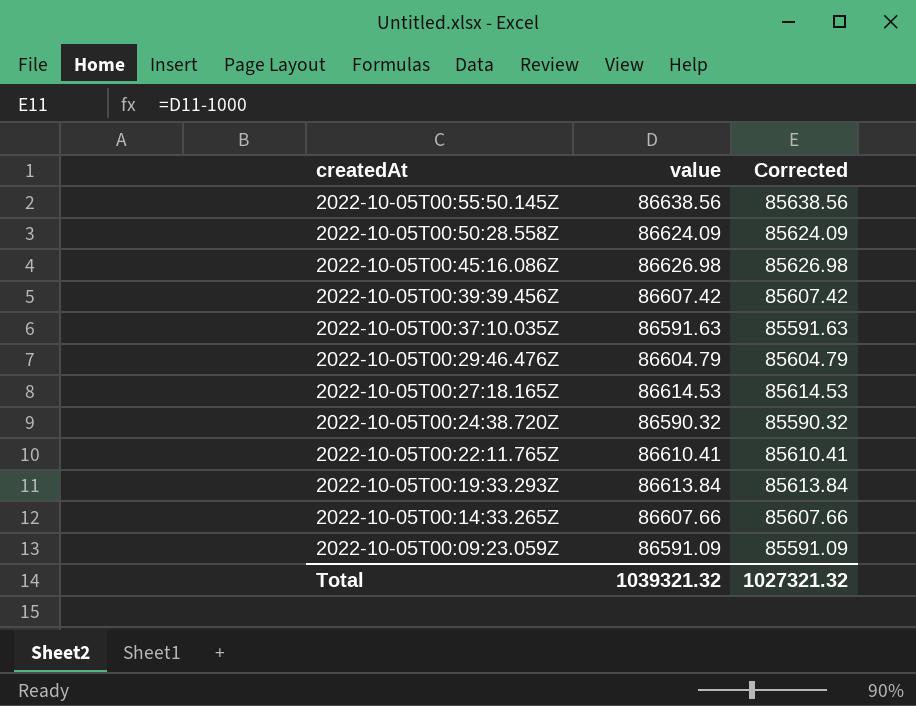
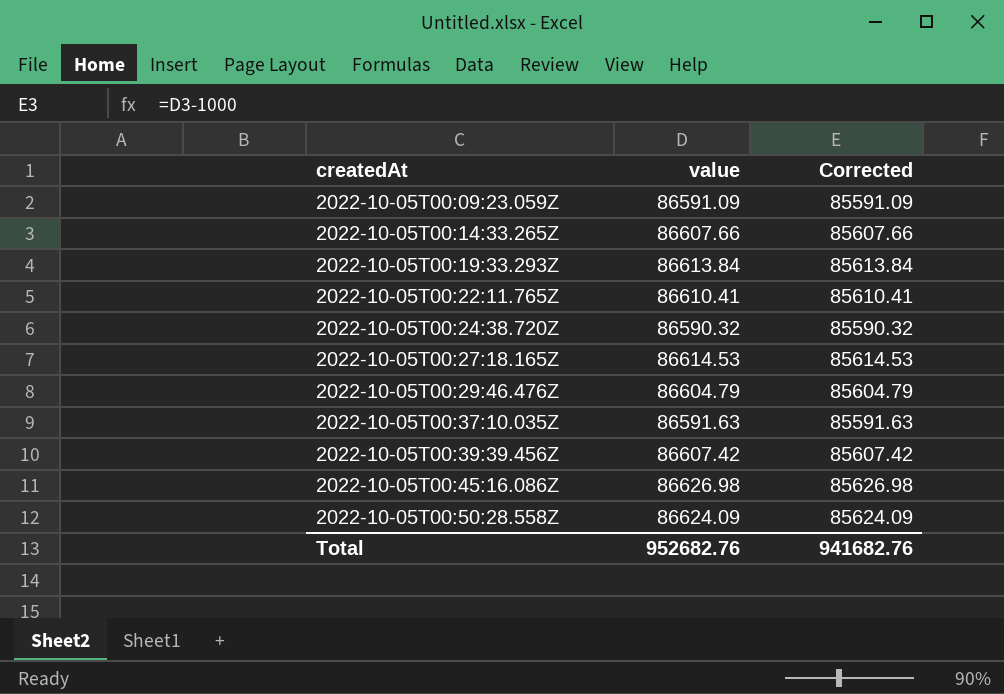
row order: createdAt descending -> createdAt ascending
row 2022-10-05T00:55:50.145Z: 86638.56 | 85638.56 -> none
Total | value: 1039321.32 -> 952682.76
Total | Corrected: 1027321.32 -> 941682.76

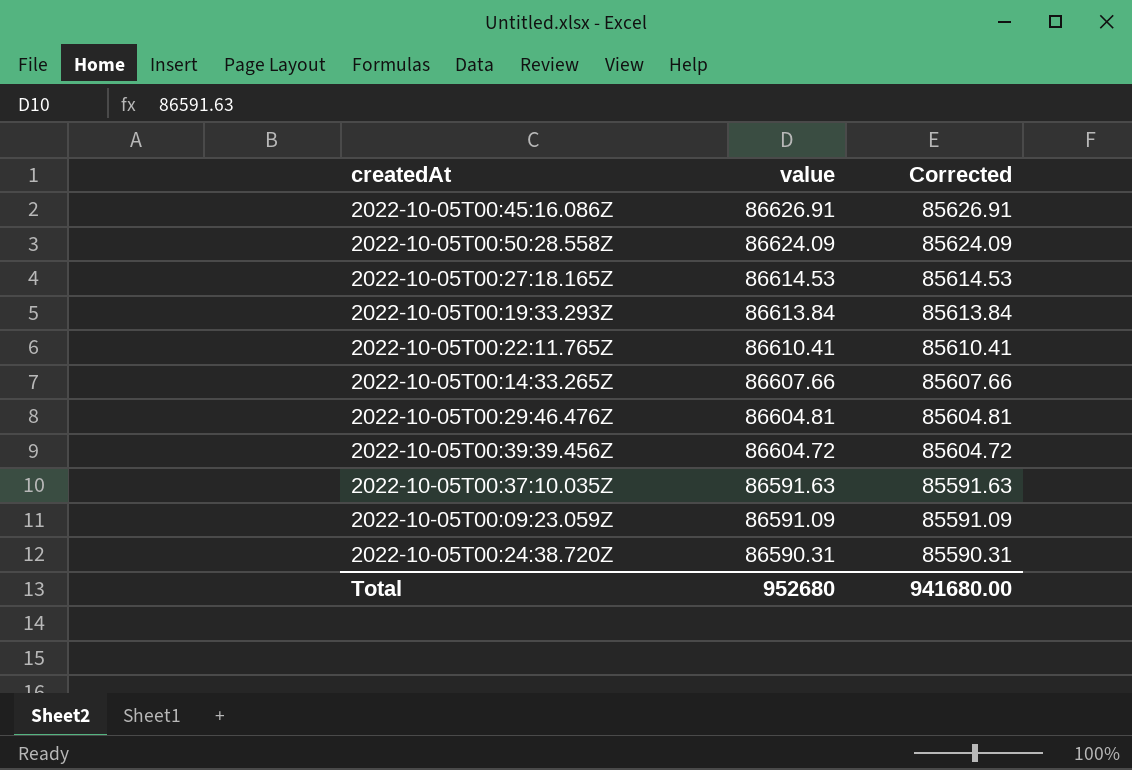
row order: createdAt ascending -> value descending
2022-10-05T00:45:16.086Z | value: 86626.98 -> 86626.91
2022-10-05T00:45:16.086Z | Corrected: 85626.98 -> 85626.91
2022-10-05T00:29:46.476Z | value: 86604.79 -> 86604.81
2022-10-05T00:29:46.476Z | Corrected: 85604.79 -> 85604.81
2022-10-05T00:39:39.456Z | value: 86607.42 -> 86604.72
2022-10-05T00:39:39.456Z | Corrected: 85607.42 -> 85604.72
2022-10-05T00:24:38.720Z | value: 86590.32 -> 86590.31
2022-10-05T00:24:38.720Z | Corrected: 85590.32 -> 85590.31
Total | value: 952682.76 -> 952680
Total | Corrected: 941682.76 -> 941680.00

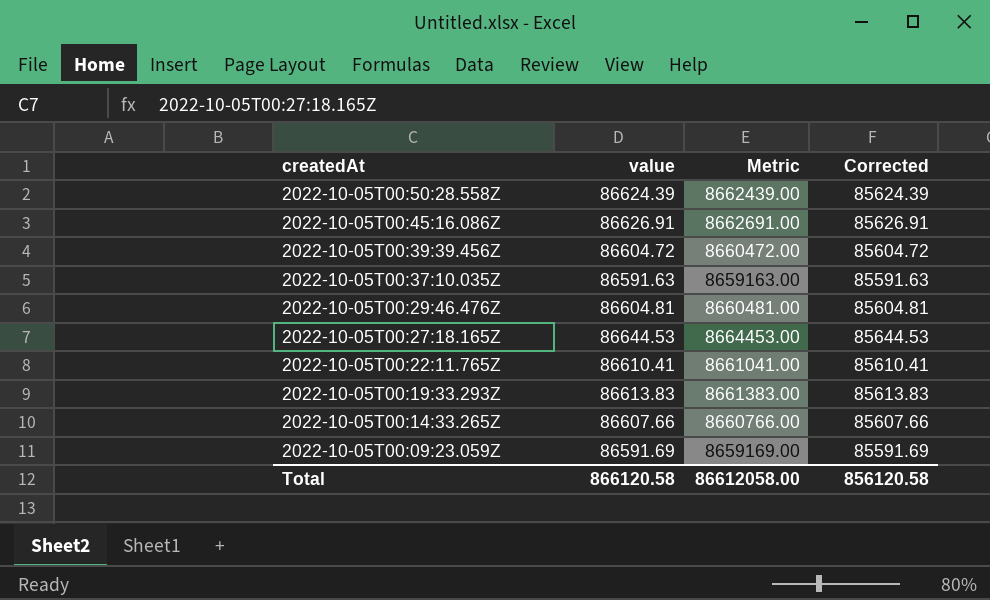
row order: value descending -> createdAt descending
column Metric | formula: none -> [value] * 100
row 2022-10-05T00:24:38.720Z: 86590.31 | 85590.31 -> none
2022-10-05T00:50:28.558Z | value: 86624.09 -> 86624.39
2022-10-05T00:50:28.558Z | Corrected: 85624.09 -> 85624.39
2022-10-05T00:27:18.165Z | value: 86614.53 -> 86644.53
2022-10-05T00:27:18.165Z | Corrected: 85614.53 -> 85644.53
2022-10-05T00:19:33.293Z | value: 86613.84 -> 86613.83
2022-10-05T00:19:33.293Z | Corrected: 85613.84 -> 85613.83
2022-10-05T00:09:23.059Z | value: 86591.09 -> 86591.69
2022-10-05T00:09:23.059Z | Corrected: 85591.09 -> 85591.69
Total | value: 952680 -> 866120.58
Total | Corrected: 941680.00 -> 856120.58

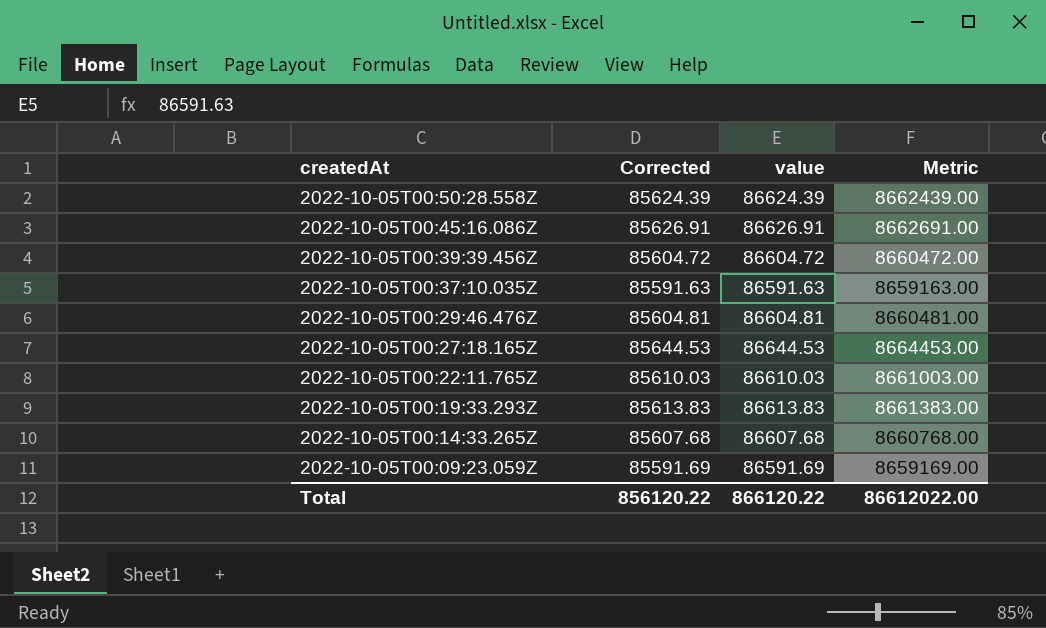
column Corrected | position: 4 -> 2
2022-10-05T00:22:11.765Z | Corrected: 85610.41 -> 85610.03
2022-10-05T00:22:11.765Z | value: 86610.41 -> 86610.03
2022-10-05T00:22:11.765Z | Metric: 8661041.00 -> 8661003.00
2022-10-05T00:14:33.265Z | Corrected: 85607.66 -> 85607.68
2022-10-05T00:14:33.265Z | value: 86607.66 -> 86607.68
2022-10-05T00:14:33.265Z | Metric: 8660766.00 -> 8660768.00
Total | Corrected: 856120.58 -> 856120.22
Total | value: 866120.58 -> 866120.22
Total | Metric: 86612058.00 -> 86612022.00

